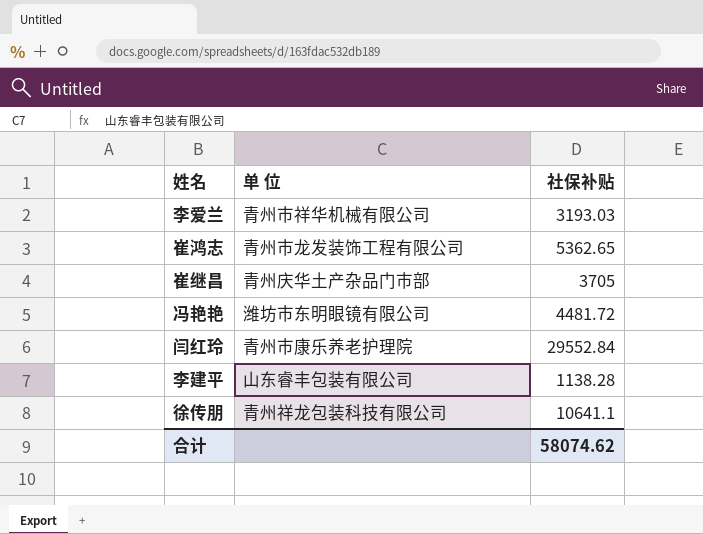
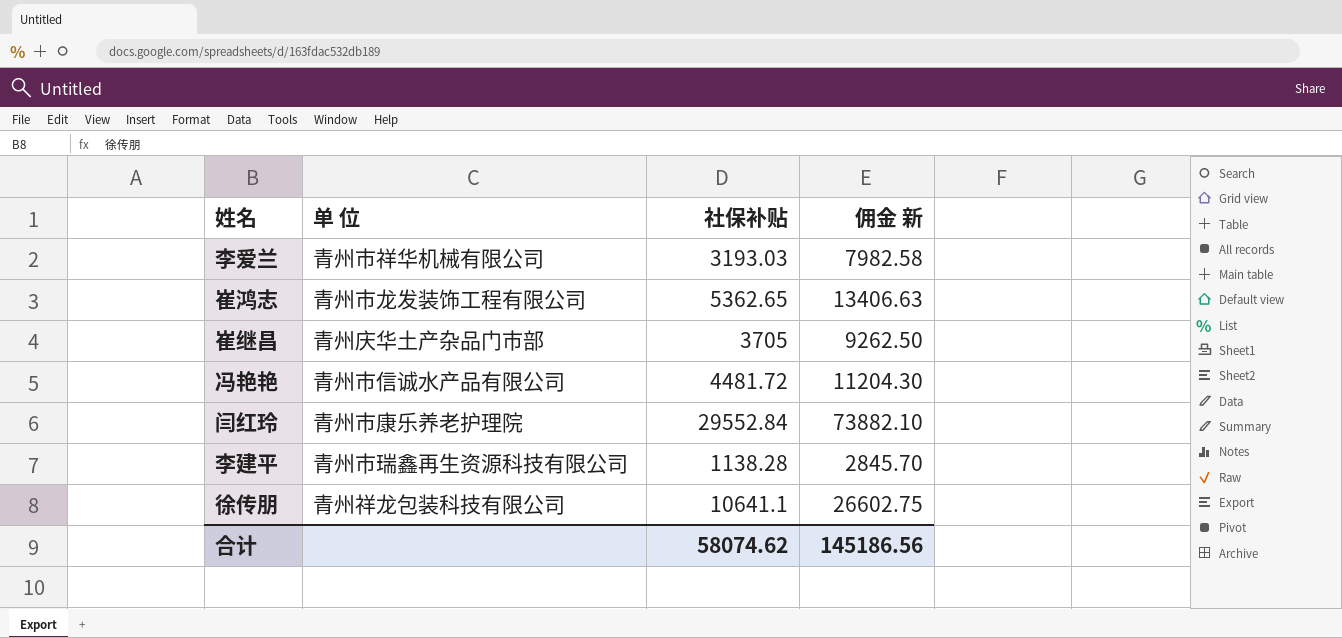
column 佣金 新 | formula: none -> [社保补贴] * 2.5
冯艳艳 | 单 位: 潍坊市东明眼镜有限公司 -> 青州市信诚水产品有限公司
李建平 | 单 位: 山东睿丰包装有限公司 -> 青州市瑞鑫再生资源科技有限公司

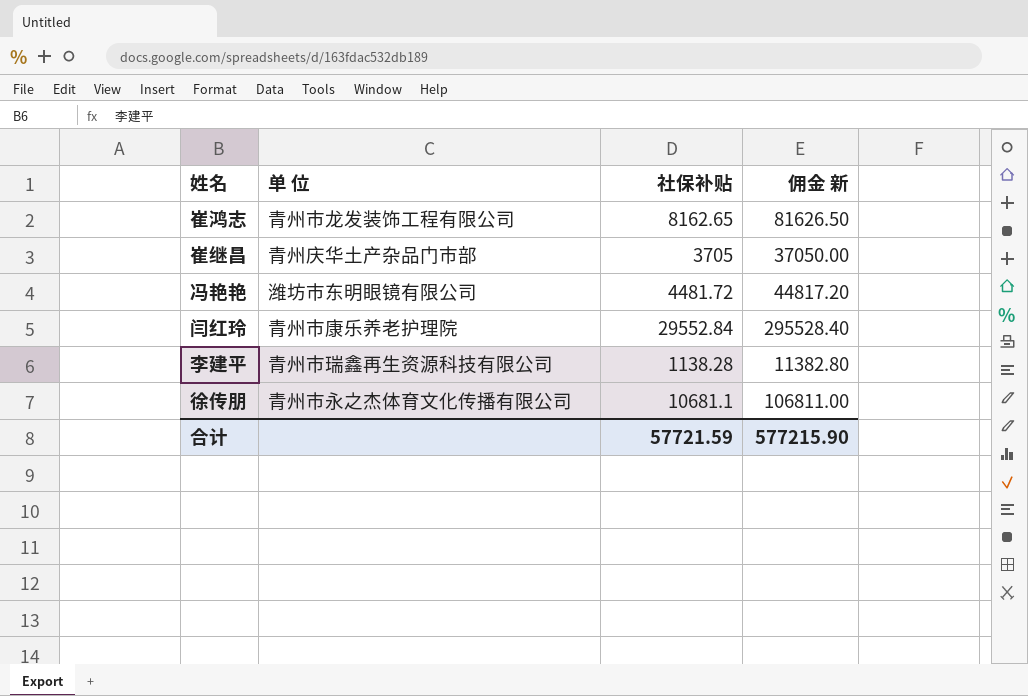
column 佣金 新 | formula: [社保补贴] * 2.5 -> [社保补贴] * 10
row 李爱兰: 青州市祥华机械有限公司 | 3193.03 | 7982.58 -> none
崔鸿志 | 社保补贴: 5362.65 -> 8162.65
冯艳艳 | 单 位: 青州市信诚水产品有限公司 -> 潍坊市东明眼镜有限公司
徐传朋 | 单 位: 青州祥龙包装科技有限公司 -> 青州市永之杰体育文化传播有限公司
徐传朋 | 社保补贴: 10641.1 -> 10681.1
合计 | 社保补贴: 58074.62 -> 57721.59
合计 | 佣金 新: 145186.56 -> 577215.90

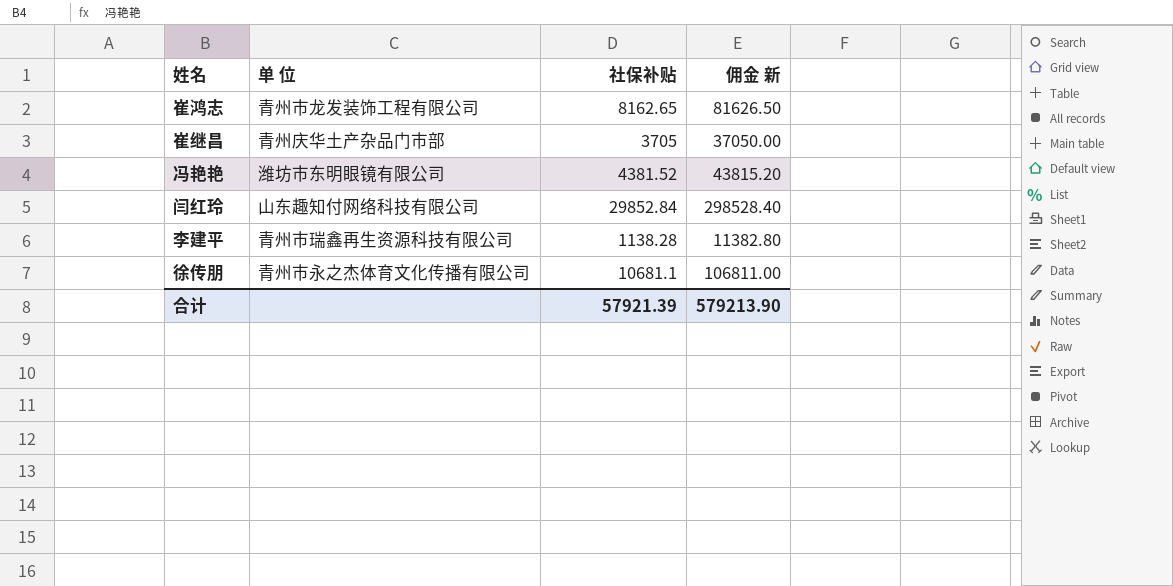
冯艳艳 | 社保补贴: 4481.72 -> 4381.52
冯艳艳 | 佣金 新: 44817.20 -> 43815.20
闫红玲 | 单 位: 青州市康乐养老护理院 -> 山东趣知付网络科技有限公司
闫红玲 | 社保补贴: 29552.84 -> 29852.84
闫红玲 | 佣金 新: 295528.40 -> 298528.40
合计 | 社保补贴: 57721.59 -> 57921.39
合计 | 佣金 新: 577215.90 -> 579213.90

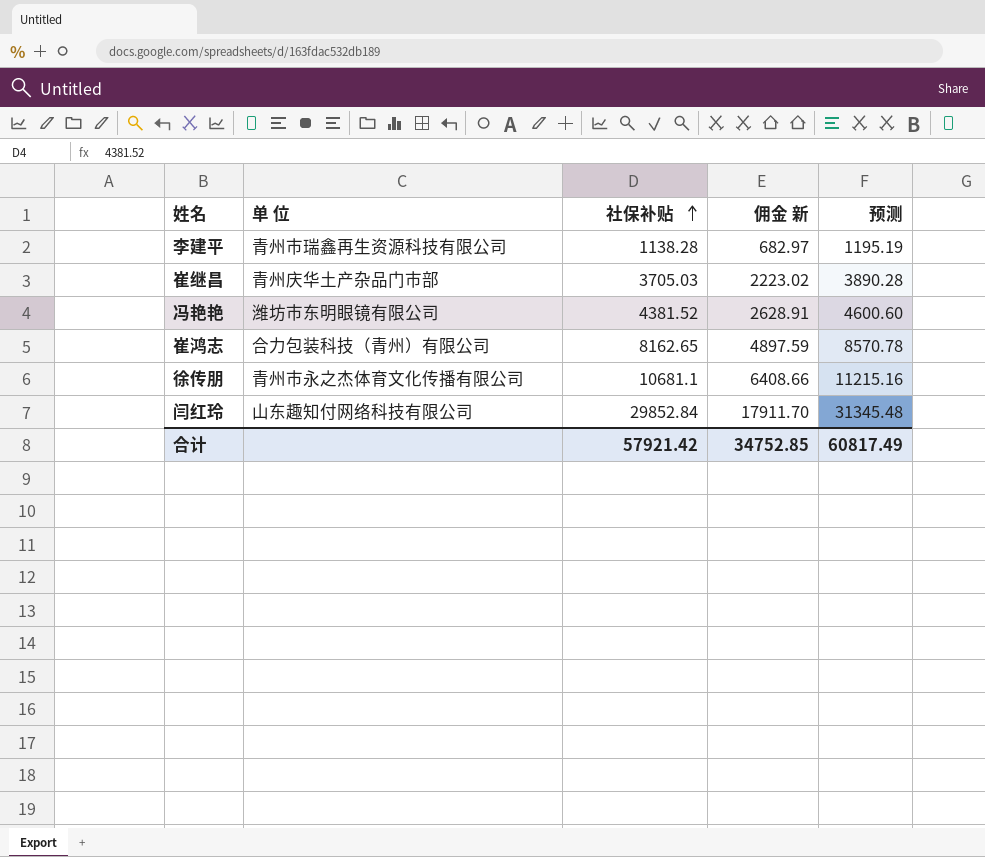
row order: none -> 社保补贴 ascending
column 佣金 新 | formula: [社保补贴] * 10 -> [社保补贴] * 0.6
column 预测 | formula: none -> [社保补贴] * 1.05
崔继昌 | 社保补贴: 3705 -> 3705.03
崔鸿志 | 单 位: 青州市龙发装饰工程有限公司 -> 合力包装科技（青州）有限公司
合计 | 社保补贴: 57921.39 -> 57921.42
合计 | 佣金 新: 579213.90 -> 34752.85

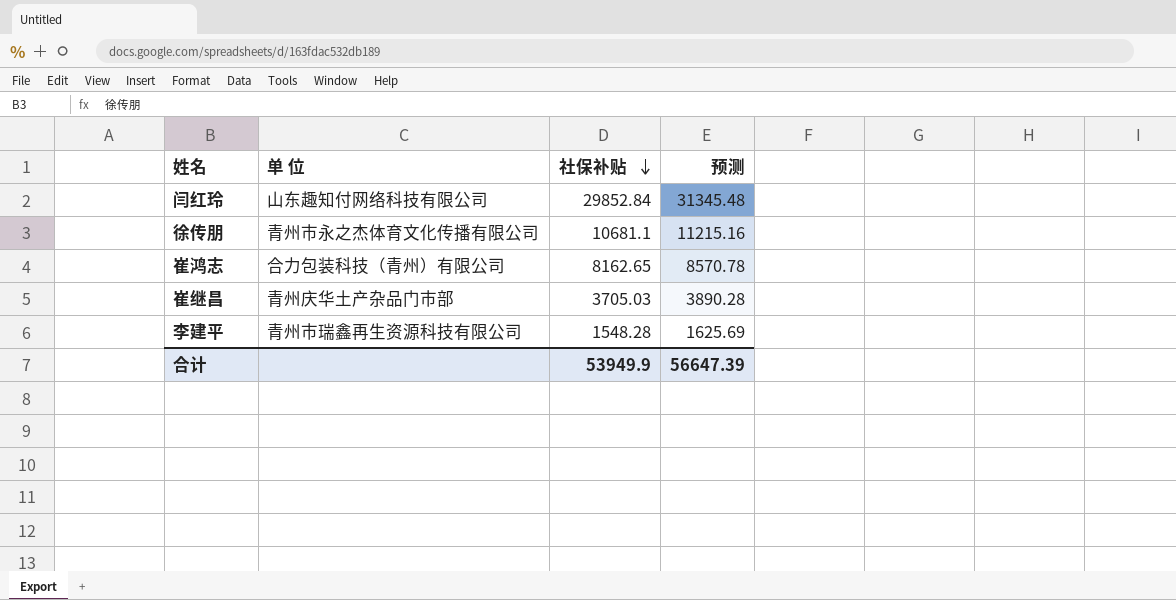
row order: 社保补贴 ascending -> 社保补贴 descending
column 佣金 新 | formula: [社保补贴] * 0.6 -> none
row 冯艳艳: 潍坊市东明眼镜有限公司 | 4381.52 | 2628.91 | 4600.60 -> none
李建平 | 社保补贴: 1138.28 -> 1548.28
李建平 | 预测: 1195.19 -> 1625.69
合计 | 社保补贴: 57921.42 -> 53949.9
合计 | 预测: 60817.49 -> 56647.39

